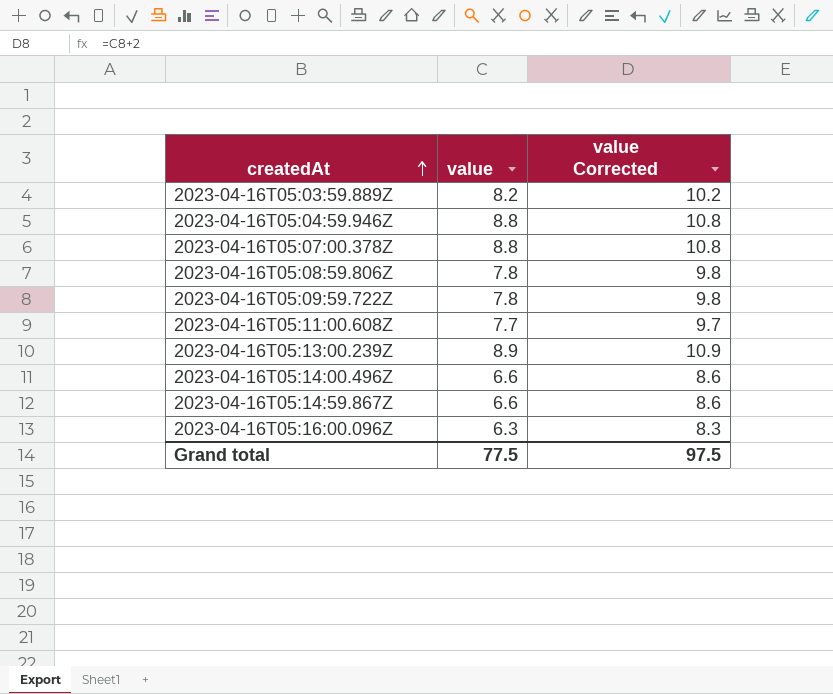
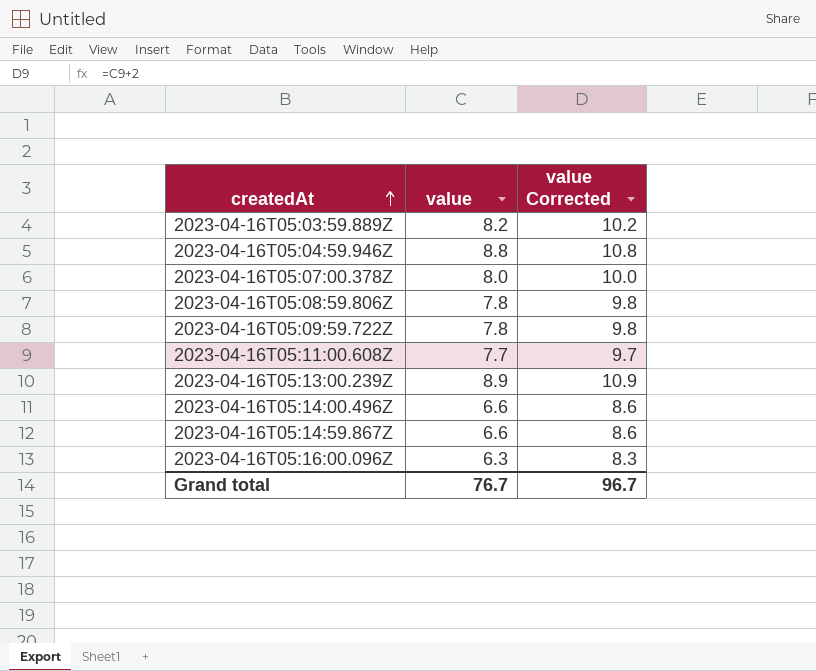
2023-04-16T05:07:00.378Z | value: 8.8 -> 8.0
2023-04-16T05:07:00.378Z | value Corrected: 10.8 -> 10.0
Grand total | value: 77.5 -> 76.7
Grand total | value Corrected: 97.5 -> 96.7

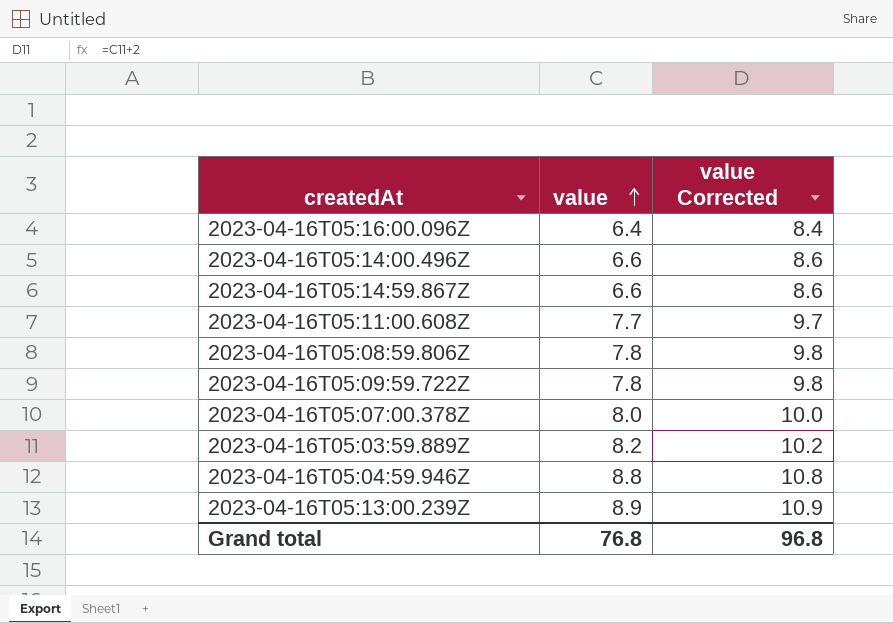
row order: createdAt ascending -> value ascending
2023-04-16T05:16:00.096Z | value: 6.3 -> 6.4
2023-04-16T05:16:00.096Z | value Corrected: 8.3 -> 8.4
Grand total | value: 76.7 -> 76.8
Grand total | value Corrected: 96.7 -> 96.8

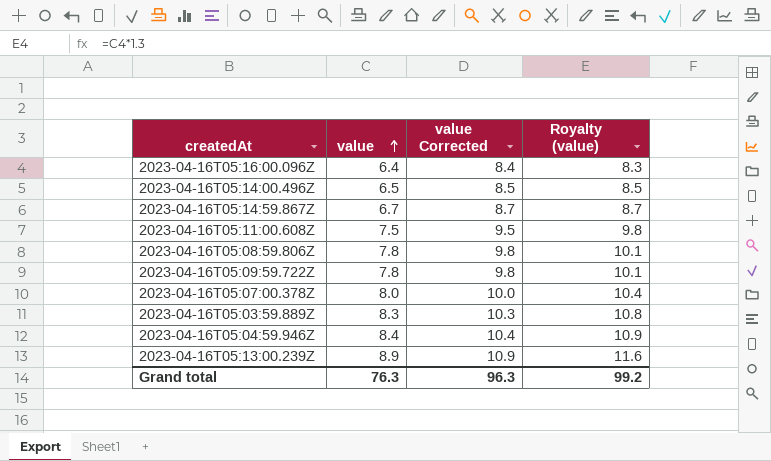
column Royalty (value) | formula: none -> [value] * 1.3
2023-04-16T05:14:00.496Z | value: 6.6 -> 6.5
2023-04-16T05:14:00.496Z | value Corrected: 8.6 -> 8.5
2023-04-16T05:14:59.867Z | value: 6.6 -> 6.7
2023-04-16T05:14:59.867Z | value Corrected: 8.6 -> 8.7
2023-04-16T05:11:00.608Z | value: 7.7 -> 7.5
2023-04-16T05:11:00.608Z | value Corrected: 9.7 -> 9.5
2023-04-16T05:03:59.889Z | value: 8.2 -> 8.3
2023-04-16T05:03:59.889Z | value Corrected: 10.2 -> 10.3
2023-04-16T05:04:59.946Z | value: 8.8 -> 8.4
2023-04-16T05:04:59.946Z | value Corrected: 10.8 -> 10.4
Grand total | value: 76.8 -> 76.3
Grand total | value Corrected: 96.8 -> 96.3

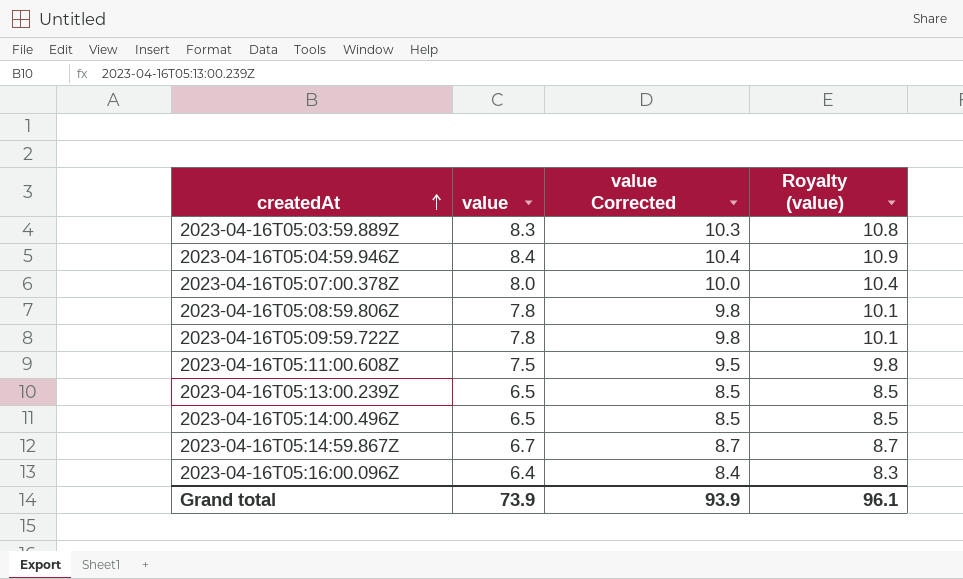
row order: value ascending -> createdAt ascending
2023-04-16T05:13:00.239Z | value: 8.9 -> 6.5
2023-04-16T05:13:00.239Z | value Corrected: 10.9 -> 8.5
2023-04-16T05:13:00.239Z | Royalty (value): 11.6 -> 8.5
Grand total | value: 76.3 -> 73.9
Grand total | value Corrected: 96.3 -> 93.9
Grand total | Royalty (value): 99.2 -> 96.1

